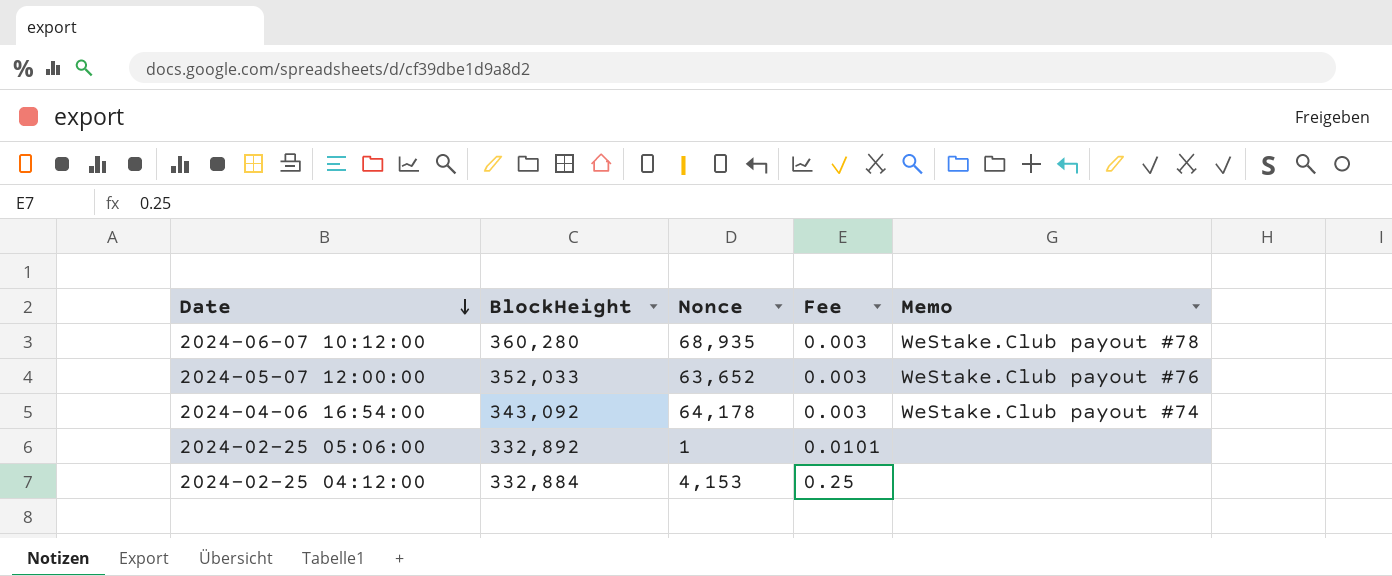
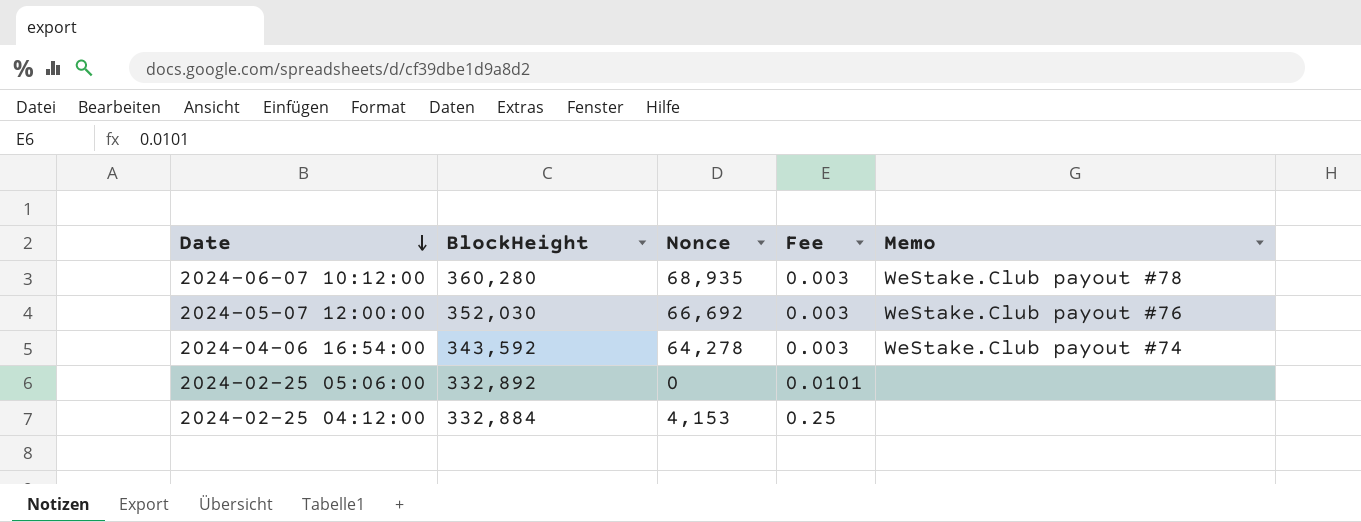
2024-05-07 12:00:00 | BlockHeight: 352,033 -> 352,030
2024-05-07 12:00:00 | Nonce: 63,652 -> 66,692
2024-04-06 16:54:00 | BlockHeight: 343,092 -> 343,592
2024-04-06 16:54:00 | Nonce: 64,178 -> 64,278
2024-02-25 05:06:00 | Nonce: 1 -> 0

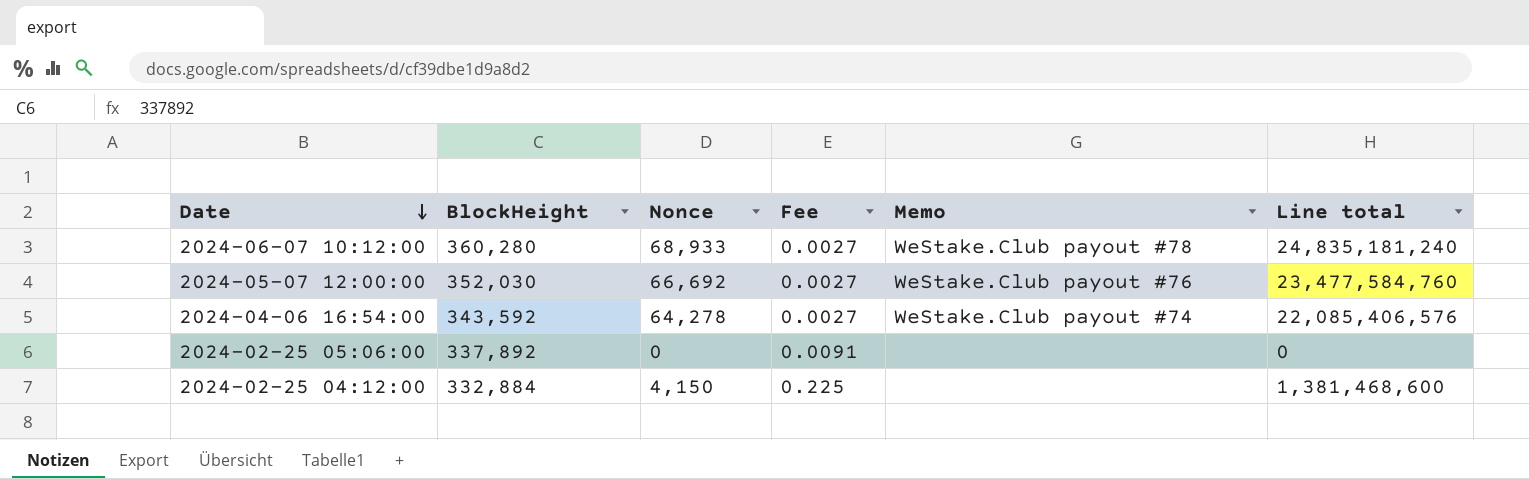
column Line total | formula: none -> [BlockHeight] * [Nonce]
2024-06-07 10:12:00 | Nonce: 68,935 -> 68,933
2024-06-07 10:12:00 | Fee: 0.003 -> 0.0027
2024-05-07 12:00:00 | Fee: 0.003 -> 0.0027
2024-04-06 16:54:00 | Fee: 0.003 -> 0.0027
2024-02-25 05:06:00 | BlockHeight: 332,892 -> 337,892
2024-02-25 05:06:00 | Fee: 0.0101 -> 0.0091
2024-02-25 04:12:00 | Nonce: 4,153 -> 4,150
2024-02-25 04:12:00 | Fee: 0.25 -> 0.225

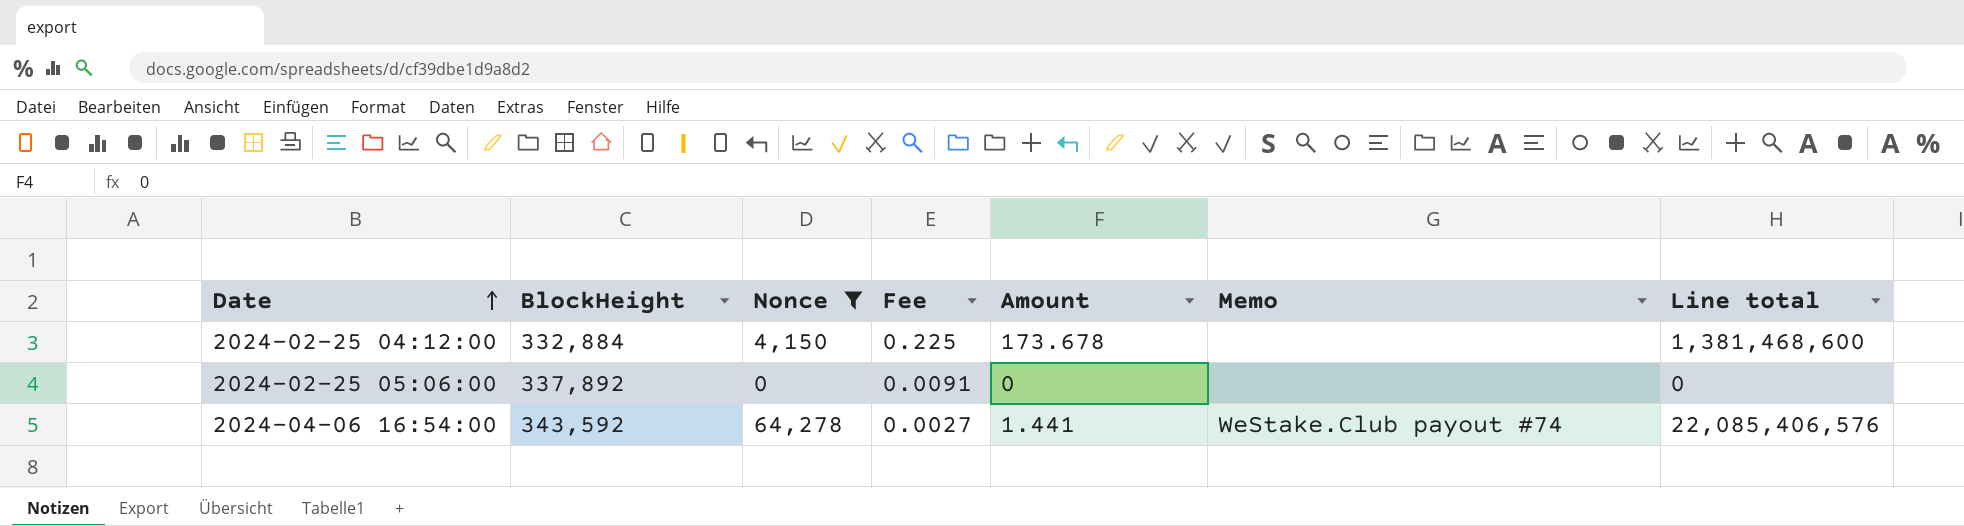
filter: none -> Nonce <= 64,278
row order: Date descending -> Date ascending
column Amount | position: none -> 5

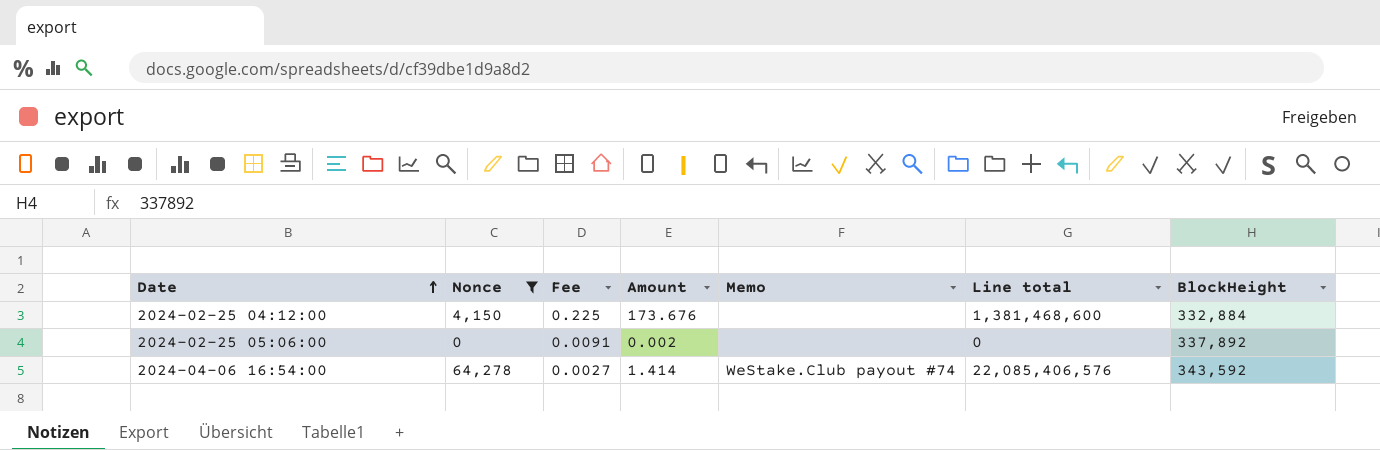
column BlockHeight | position: 2 -> 7
2024-02-25 04:12:00 | Amount: 173.678 -> 173.676
2024-02-25 05:06:00 | Amount: 0 -> 0.002
2024-04-06 16:54:00 | Amount: 1.441 -> 1.414

